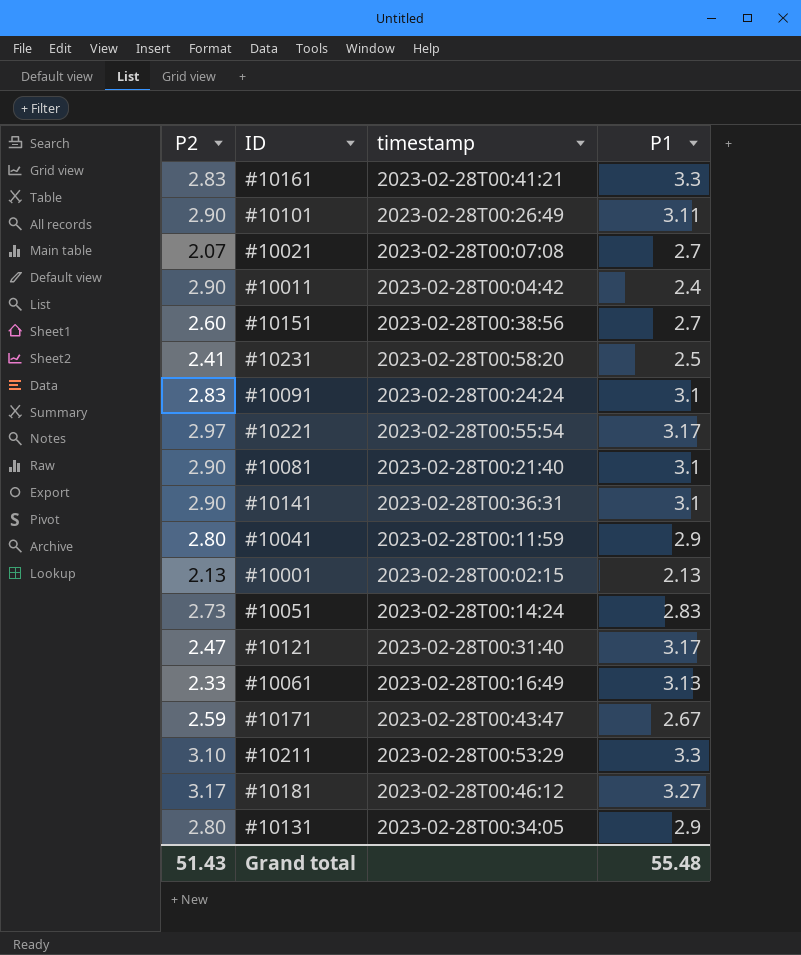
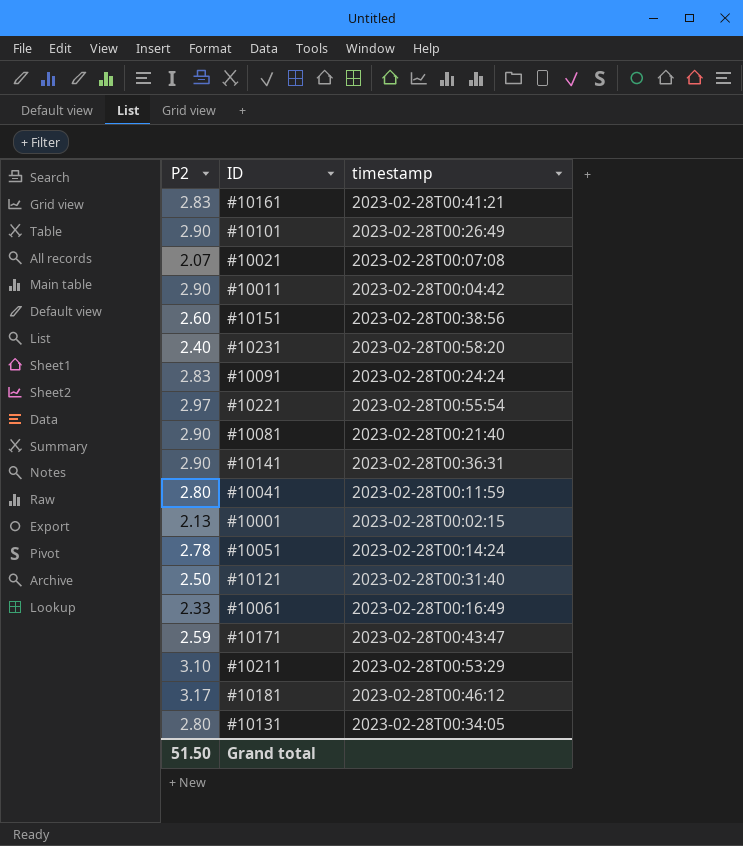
column P1 | position: 4 -> none
#10231 | P2: 2.41 -> 2.40
#10051 | P2: 2.73 -> 2.78
#10121 | P2: 2.47 -> 2.50
Grand total | P2: 51.43 -> 51.50

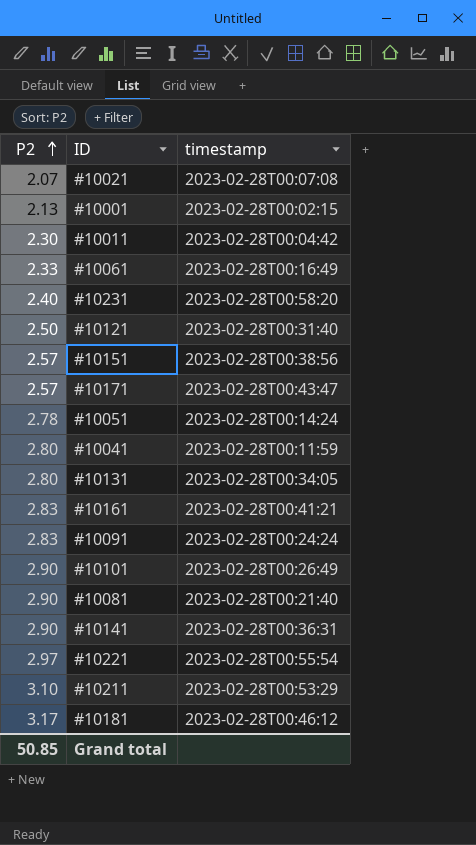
row order: none -> P2 ascending
#10011 | P2: 2.90 -> 2.30
#10151 | P2: 2.60 -> 2.57
#10171 | P2: 2.59 -> 2.57
Grand total | P2: 51.50 -> 50.85

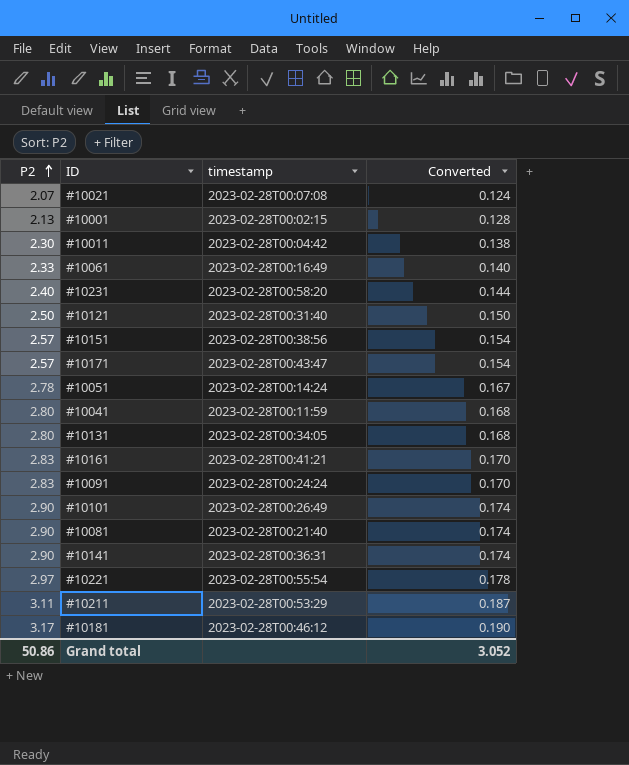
column Converted | formula: none -> [P2] * 0.06
#10211 | P2: 3.10 -> 3.11
Grand total | P2: 50.85 -> 50.86

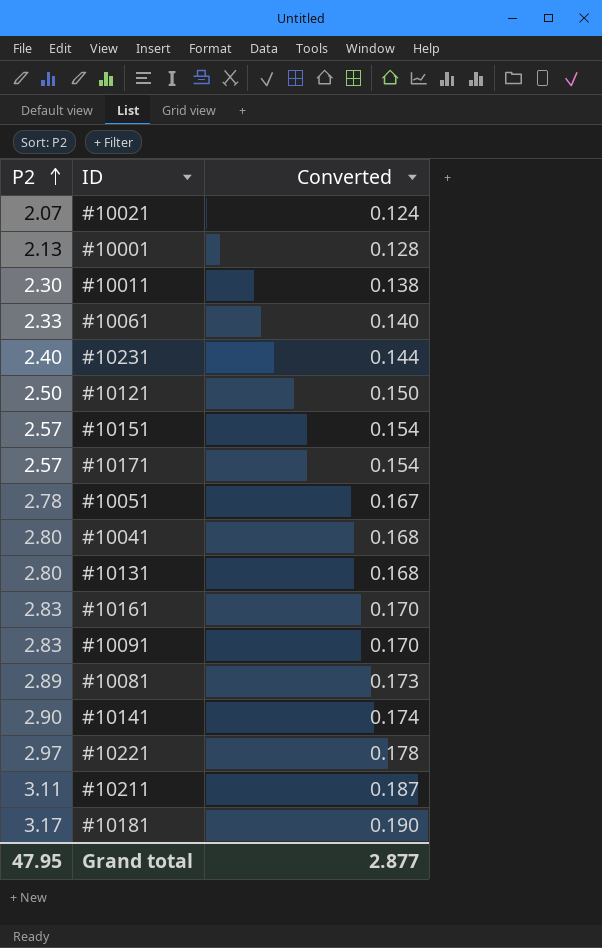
column timestamp | position: 3 -> none
row #10101: 2.90 | 2023-02-28T00:26:49 | 0.174 -> none
#10081 | P2: 2.90 -> 2.89
#10081 | Converted: 0.174 -> 0.173
Grand total | P2: 50.86 -> 47.95
Grand total | Converted: 3.052 -> 2.877

